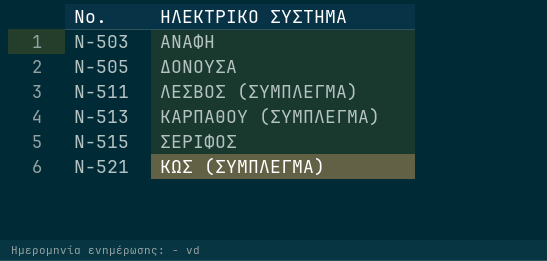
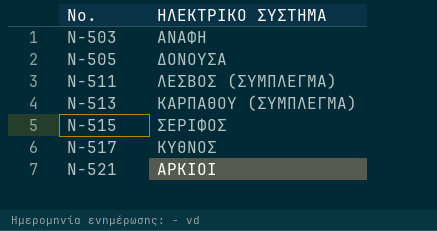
row N-517: none -> ΚΥΘΝΟΣ
N-521 | ΗΛΕΚΤΡΙΚΟ ΣΥΣΤΗΜΑ: ΚΩΣ (ΣΥΜΠΛΕΓΜΑ) -> ΑΡΚΙΟΙ

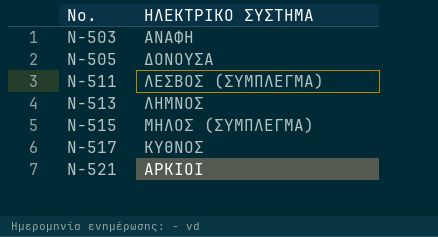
N-513 | ΗΛΕΚΤΡΙΚΟ ΣΥΣΤΗΜΑ: ΚΑΡΠΑΘΟΥ (ΣΥΜΠΛΕΓΜΑ) -> ΛΗΜΝΟΣ
N-515 | ΗΛΕΚΤΡΙΚΟ ΣΥΣΤΗΜΑ: ΣΕΡΙΦΟΣ -> ΜΗΛΟΣ (ΣΥΜΠΛΕΓΜΑ)

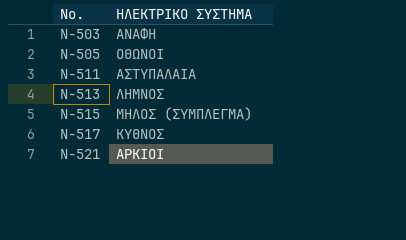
N-505 | ΗΛΕΚΤΡΙΚΟ ΣΥΣΤΗΜΑ: ΔΟΝΟΥΣΑ -> ΟΘΩΝΟΙ
N-511 | ΗΛΕΚΤΡΙΚΟ ΣΥΣΤΗΜΑ: ΛΕΣΒΟΣ (ΣΥΜΠΛΕΓΜΑ) -> ΑΣΤΥΠΑΛΑΙΑ

